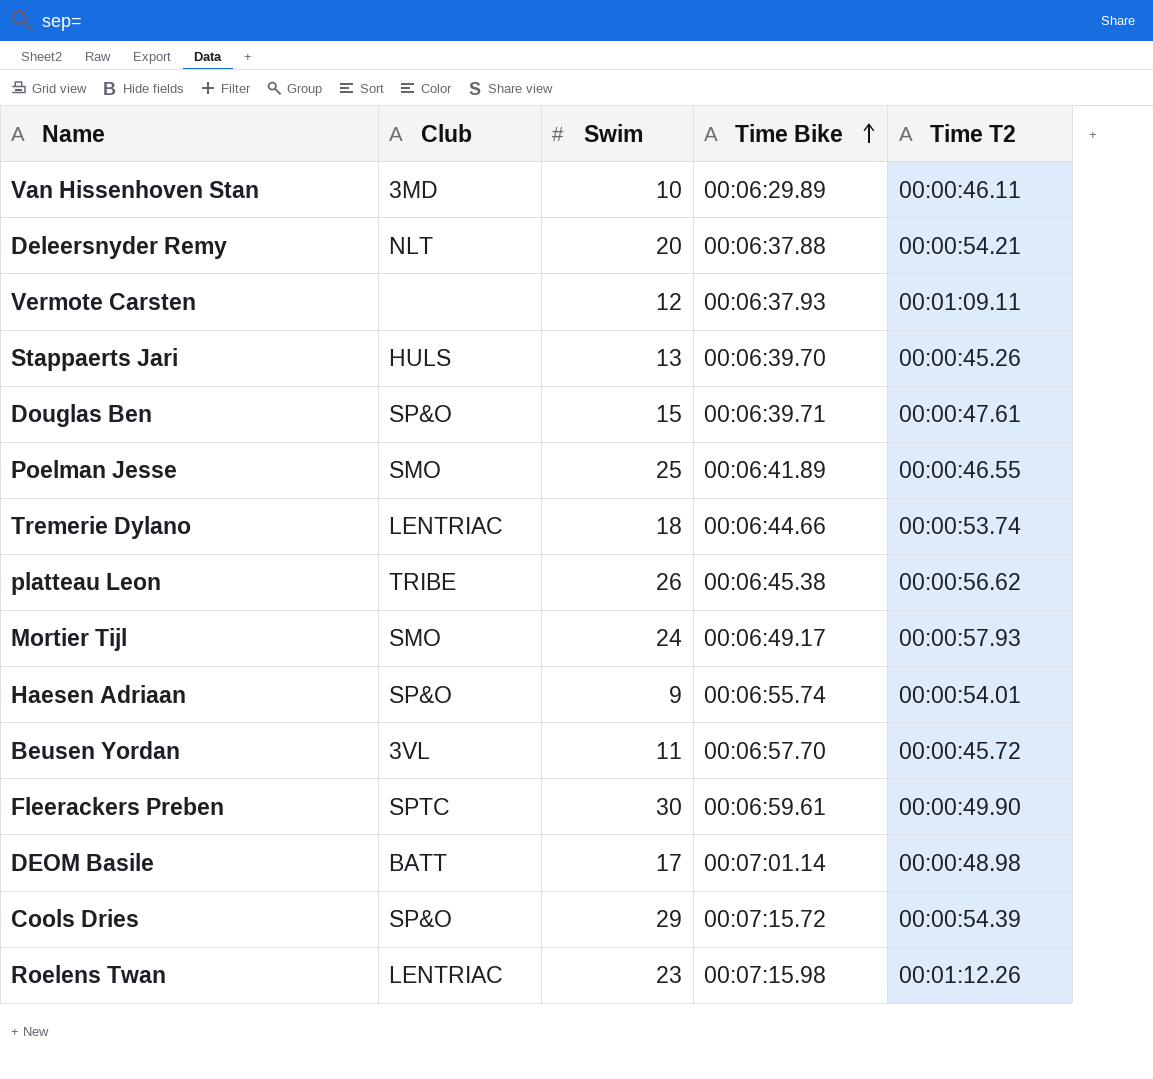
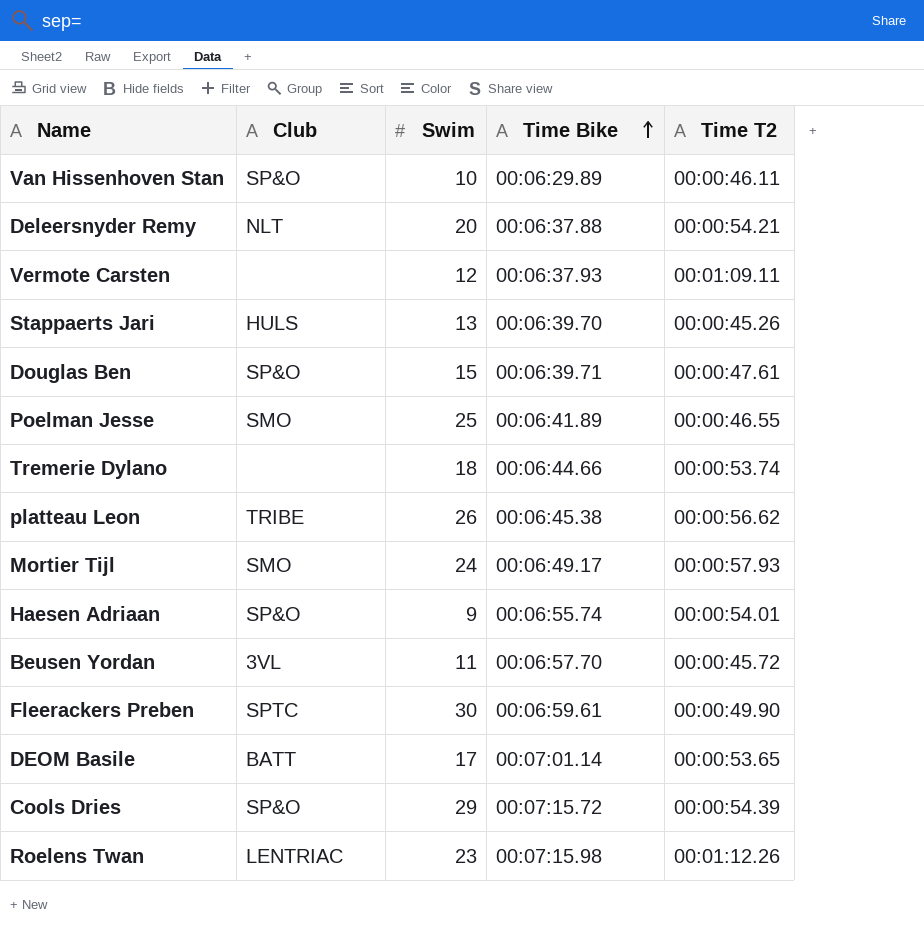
Van Hissenhoven Stan | Club: 3MD -> SP&O
Tremerie Dylano | Club: LENTRIAC -> none
DEOM Basile | Time T2: 00:00:48.98 -> 00:00:53.65

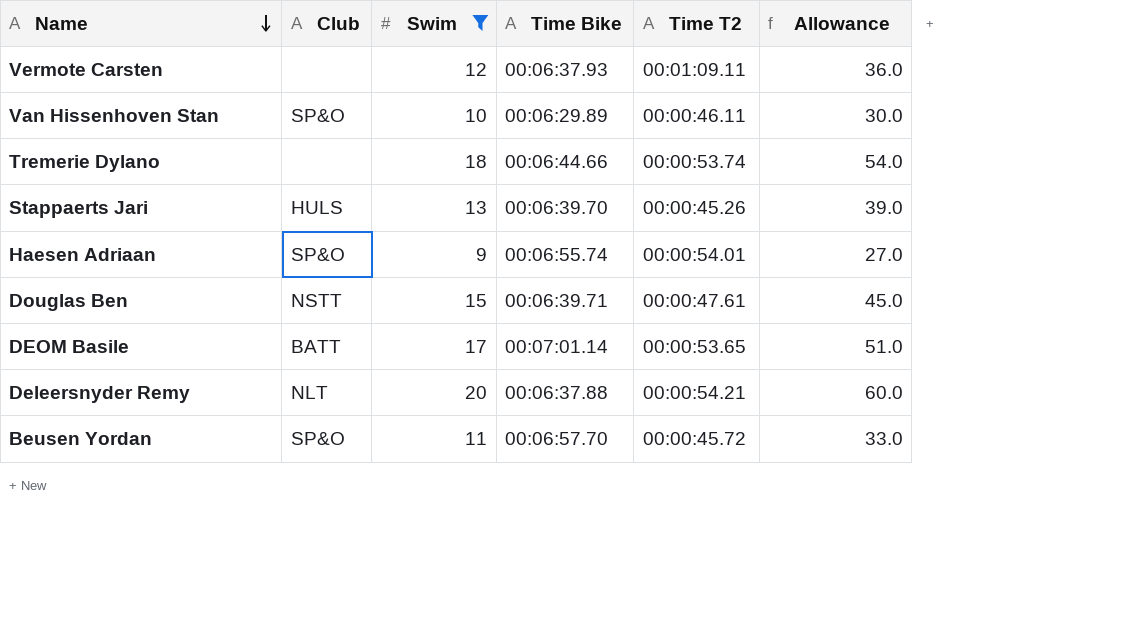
filter: none -> Swim <= 20
row order: Time Bike ascending -> Name descending
column Allowance | formula: none -> [Swim] * 3
Douglas Ben | Club: SP&O -> NSTT
Beusen Yordan | Club: 3VL -> SP&O

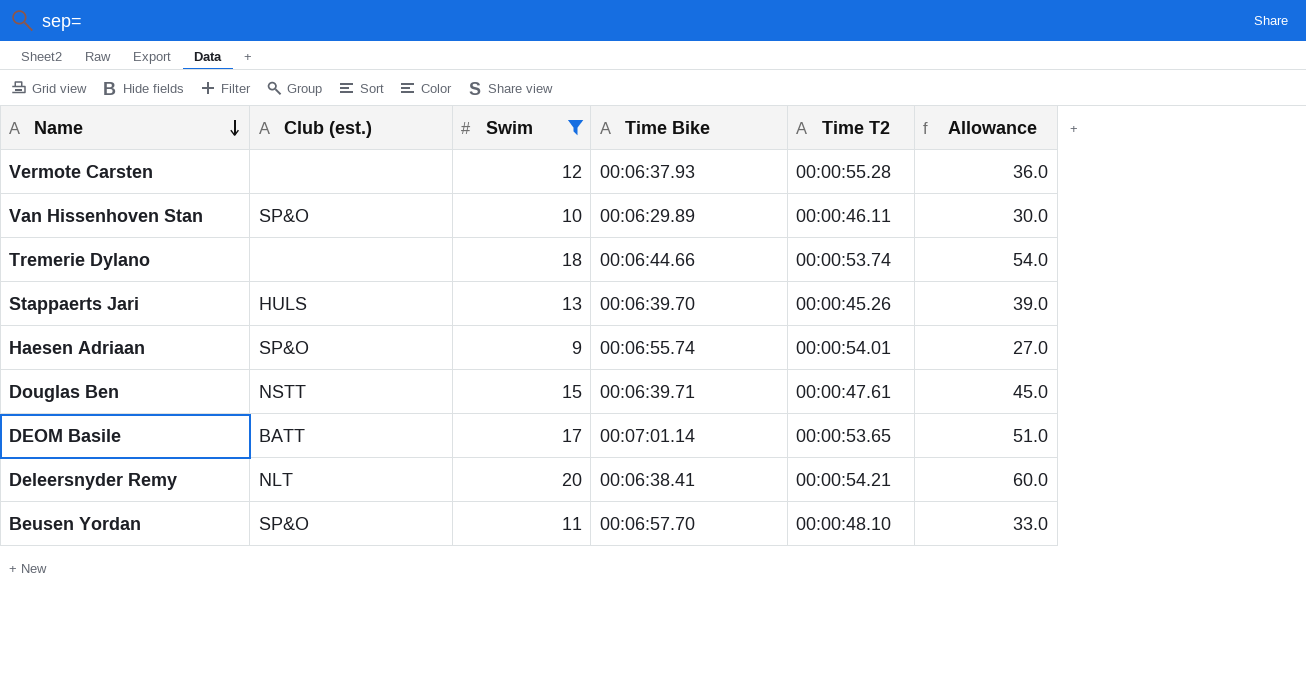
column name: Club -> Club (est.)
Vermote Carsten | Time T2: 00:01:09.11 -> 00:00:55.28
Deleersnyder Remy | Time Bike: 00:06:37.88 -> 00:06:38.41
Beusen Yordan | Time T2: 00:00:45.72 -> 00:00:48.10

